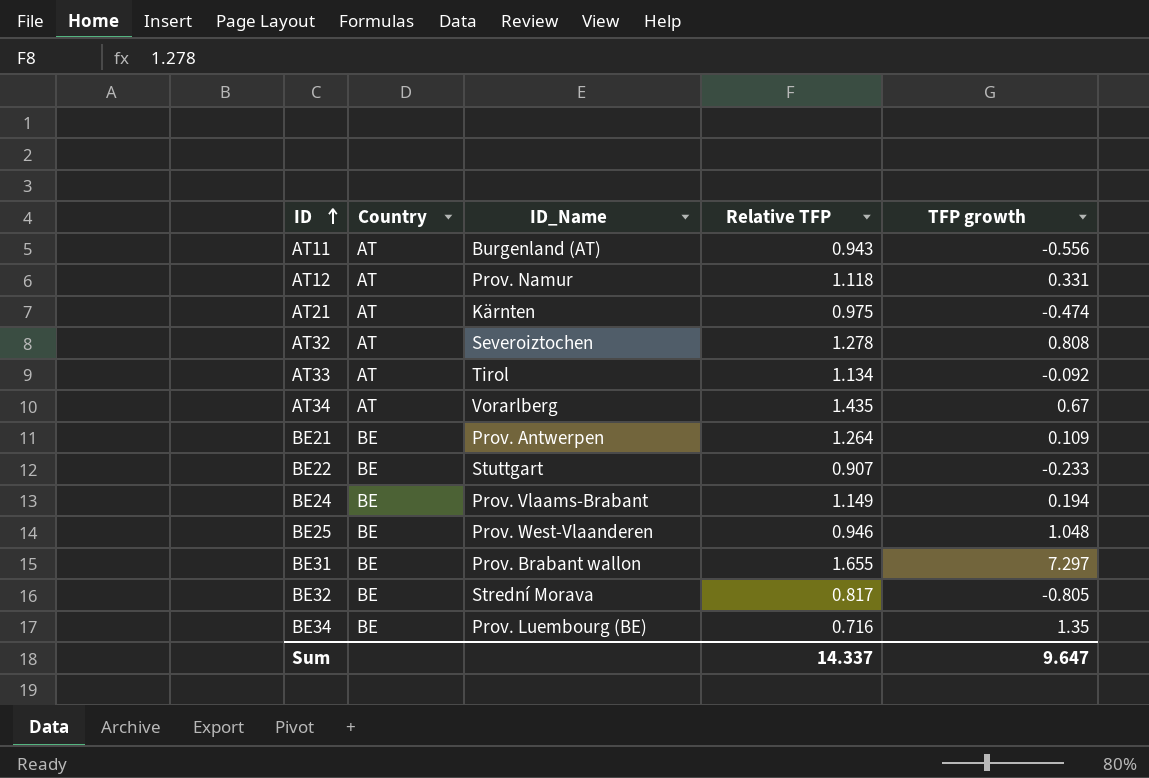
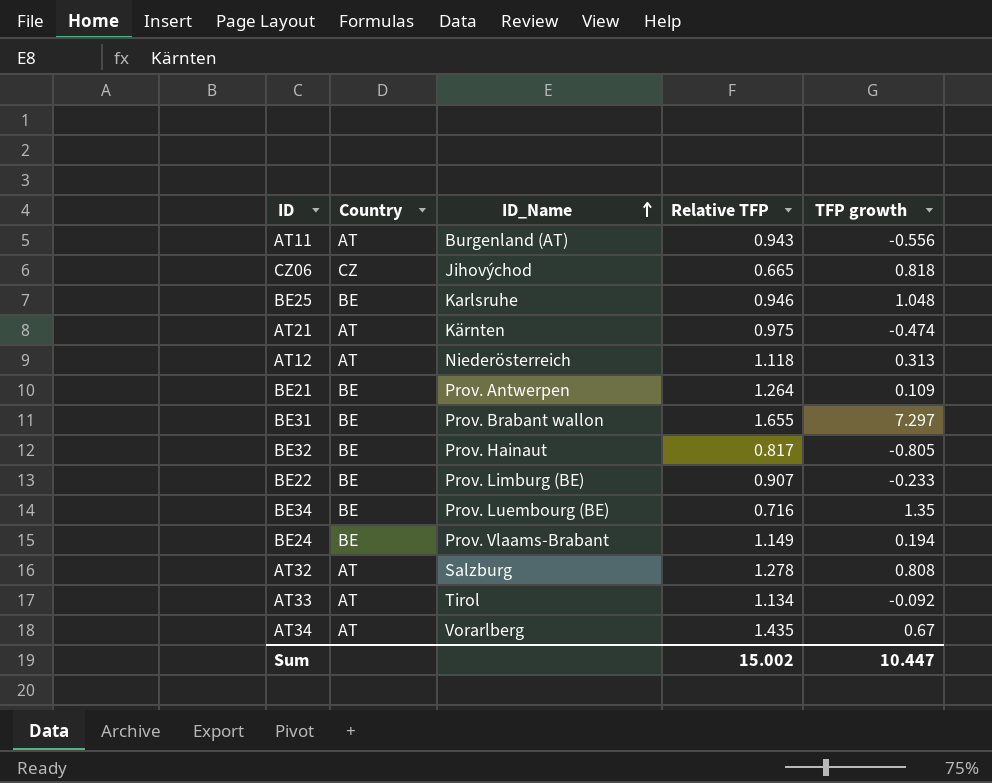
row order: ID ascending -> ID_Name ascending
row CZ06: none -> CZ | Jihovýchod | 0.665 | 0.818
BE25 | ID_Name: Prov. West-Vlaanderen -> Karlsruhe
AT12 | ID_Name: Prov. Namur -> Niederösterreich
AT12 | TFP growth: 0.331 -> 0.313
BE32 | ID_Name: Strední Morava -> Prov. Hainaut
BE22 | ID_Name: Stuttgart -> Prov. Limburg (BE)
AT32 | ID_Name: Severoiztochen -> Salzburg
Sum | Relative TFP: 14.337 -> 15.002
Sum | TFP growth: 9.647 -> 10.447

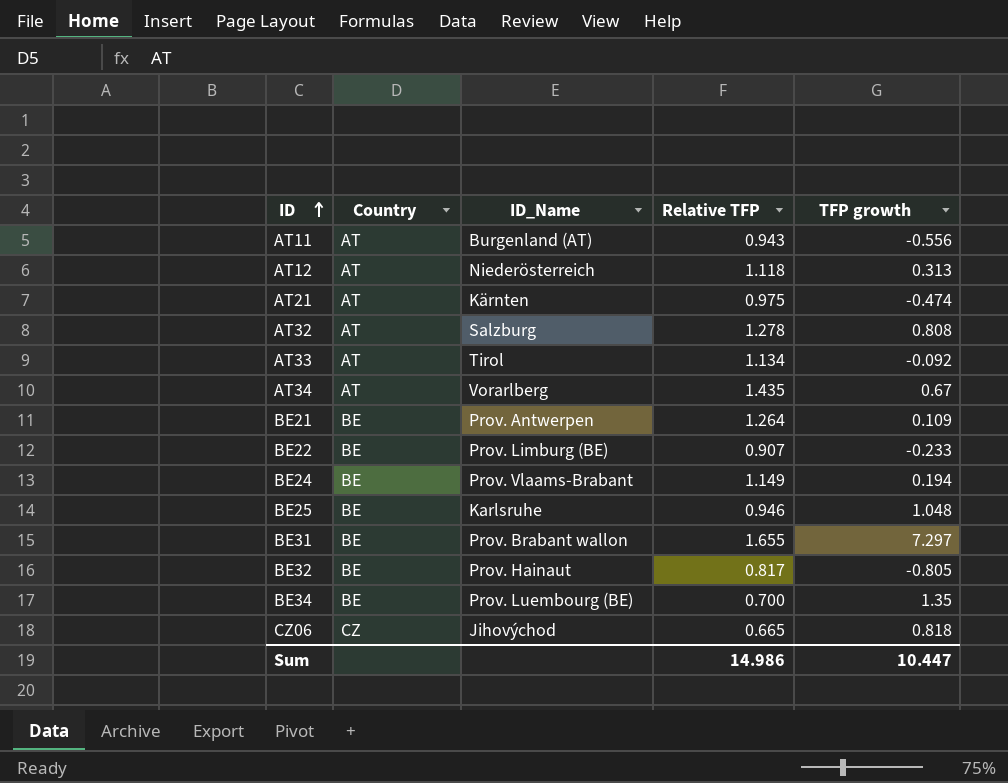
row order: ID_Name ascending -> ID ascending
BE34 | Relative TFP: 0.716 -> 0.700
Sum | Relative TFP: 15.002 -> 14.986

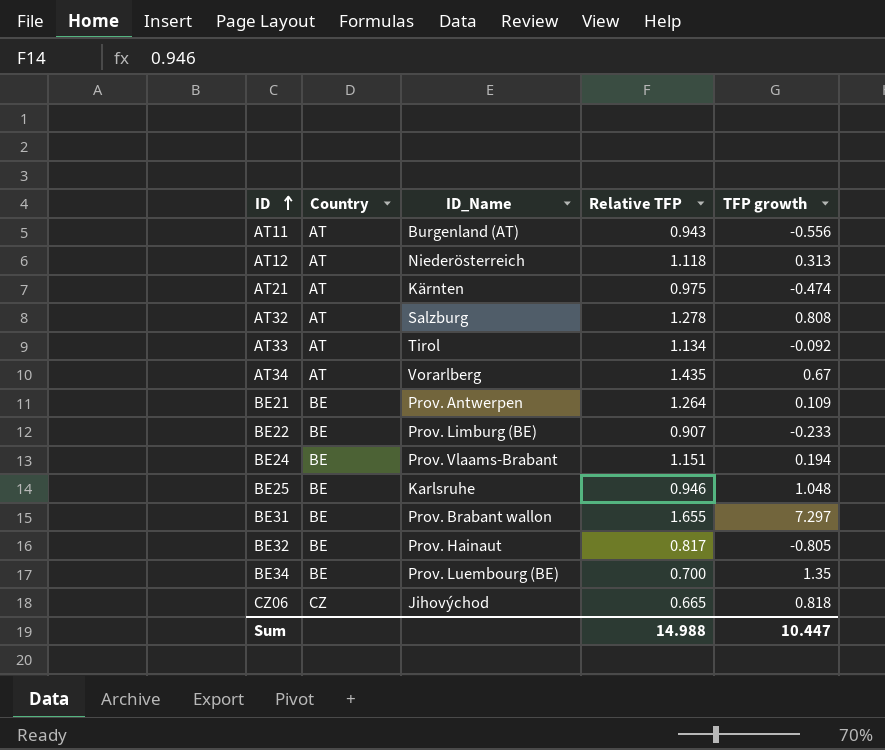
BE24 | Relative TFP: 1.149 -> 1.151
Sum | Relative TFP: 14.986 -> 14.988

